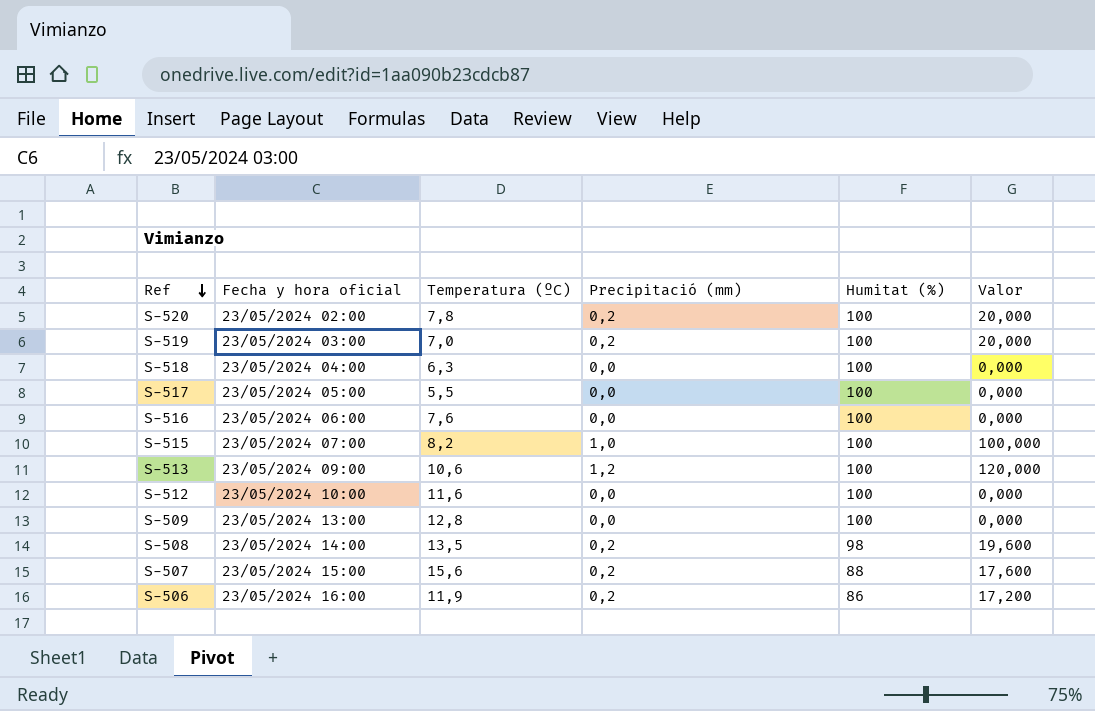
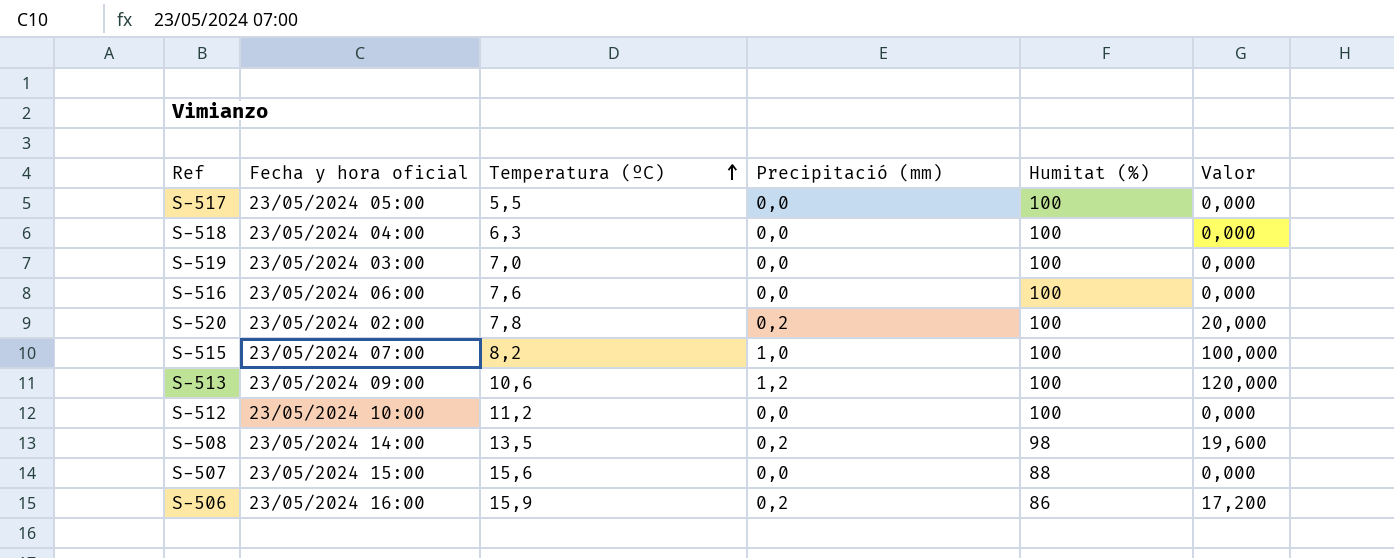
row order: Ref descending -> Temperatura (ºC) ascending
row S-509: 23/05/2024 13:00 | 12,8 | 0,0 | 100 | 0,000 -> none
S-519 | Precipitació (mm): 0,2 -> 0,0
S-519 | Valor: 20,000 -> 0,000
S-512 | Temperatura (ºC): 11,6 -> 11,2
S-507 | Precipitació (mm): 0,2 -> 0,0
S-507 | Valor: 17,600 -> 0,000
S-506 | Temperatura (ºC): 11,9 -> 15,9

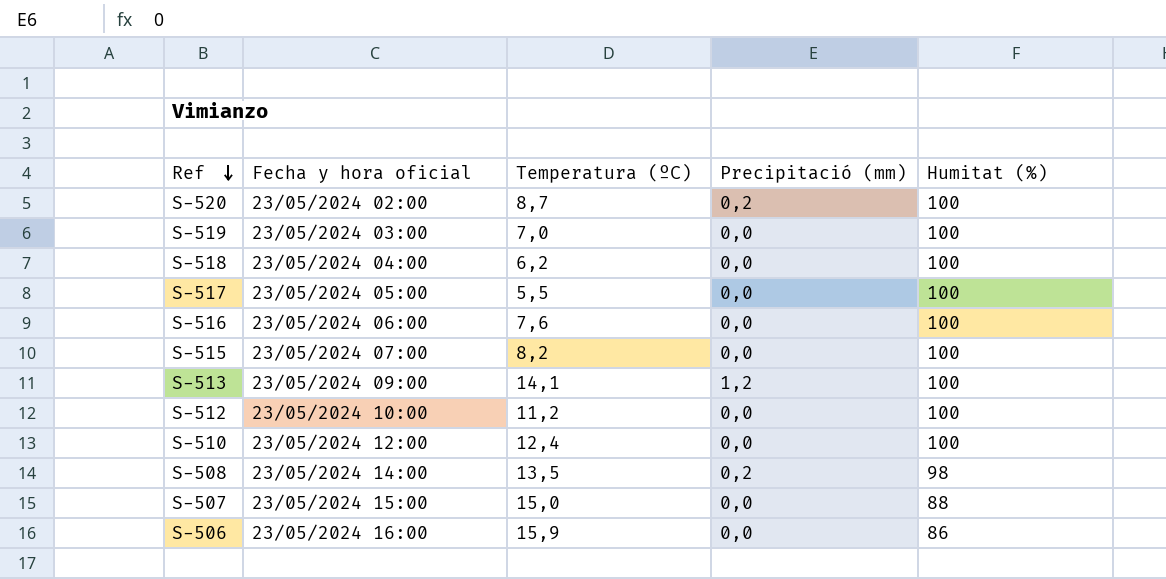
row order: Temperatura (ºC) ascending -> Ref descending
column Valor | formula: [Precipitació (mm)] * [Humitat (%)] -> none
S-520 | Temperatura (ºC): 7,8 -> 8,7
S-518 | Temperatura (ºC): 6,3 -> 6,2
S-515 | Precipitació (mm): 1,0 -> 0,0
S-513 | Temperatura (ºC): 10,6 -> 14,1
row S-510: none -> 23/05/2024 12:00 | 12,4 | 0,0 | 100
S-507 | Temperatura (ºC): 15,6 -> 15,0
S-506 | Precipitació (mm): 0,2 -> 0,0

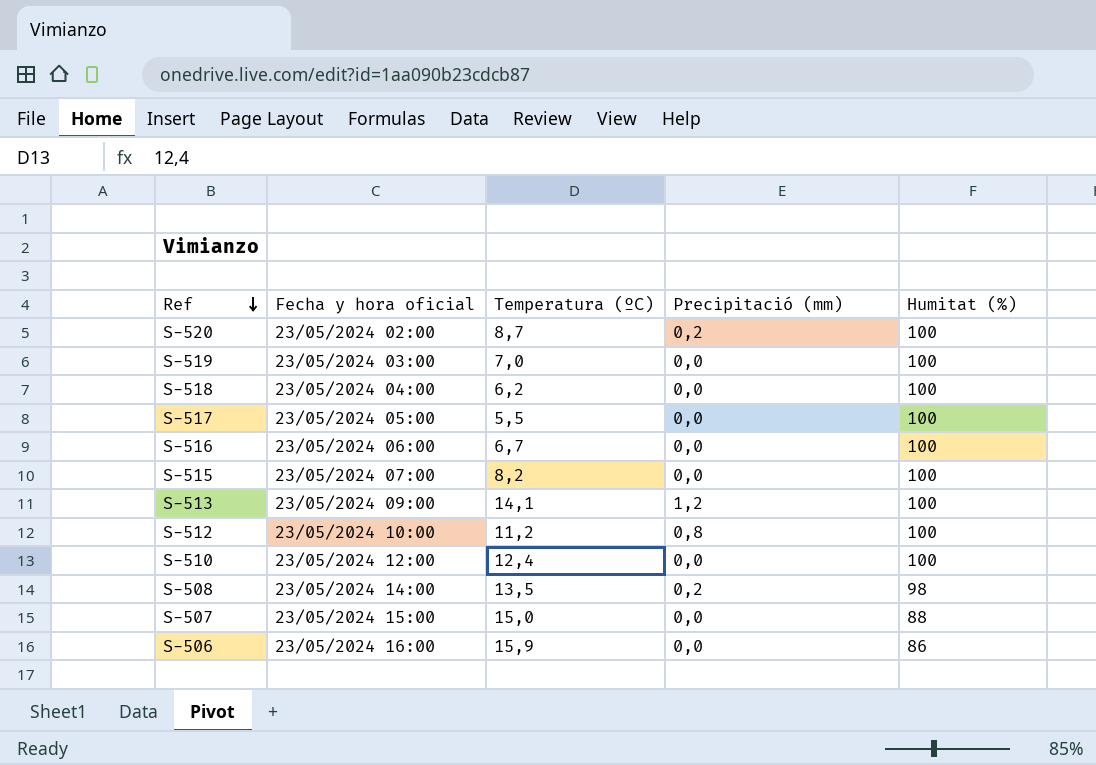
S-516 | Temperatura (ºC): 7,6 -> 6,7
S-512 | Precipitació (mm): 0,0 -> 0,8

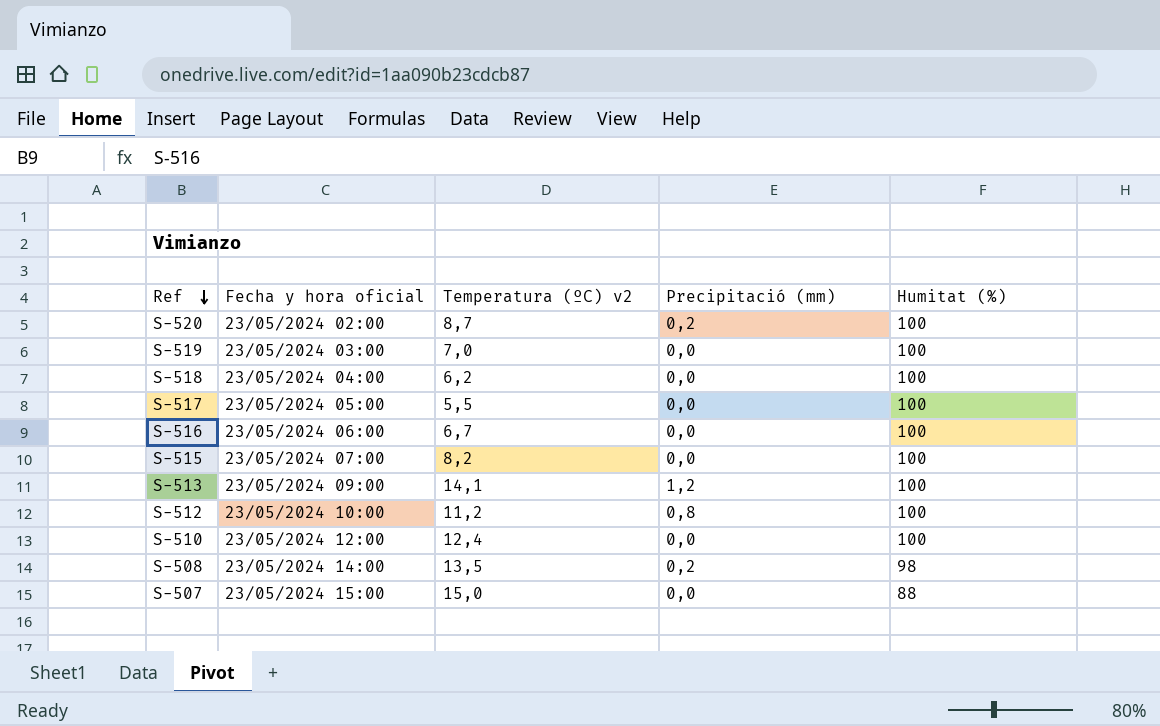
column name: Temperatura (ºC) -> Temperatura (ºC) v2
row S-506: 23/05/2024 16:00 | 15,9 | 0,0 | 86 -> none

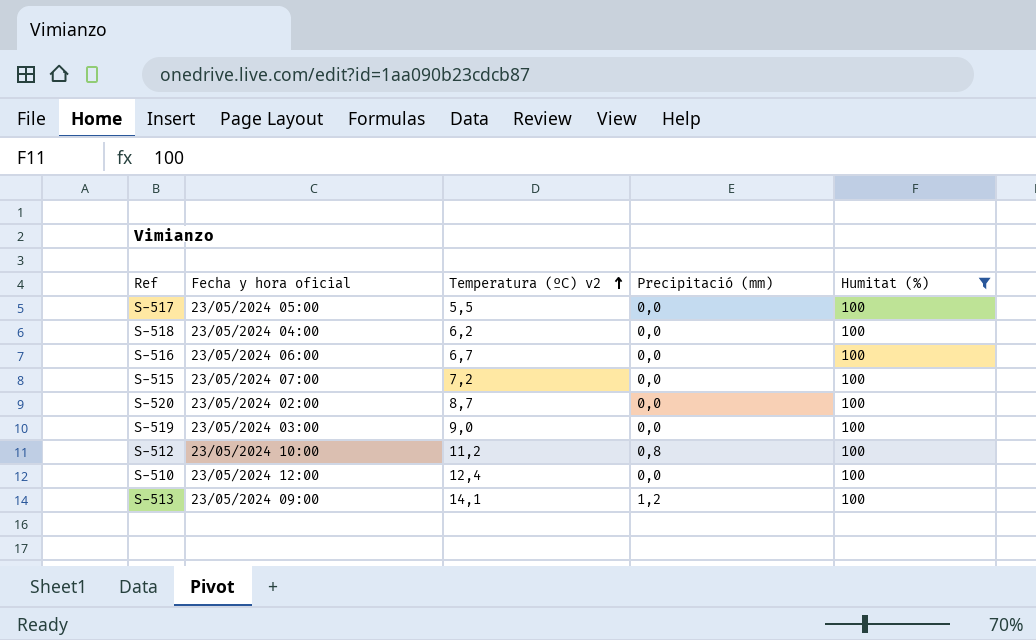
filter: none -> Humitat (%) = 100
row order: Ref descending -> Temperatura (ºC) v2 ascending
S-515 | Temperatura (ºC) v2: 8,2 -> 7,2
S-520 | Precipitació (mm): 0,2 -> 0,0
S-519 | Temperatura (ºC) v2: 7,0 -> 9,0

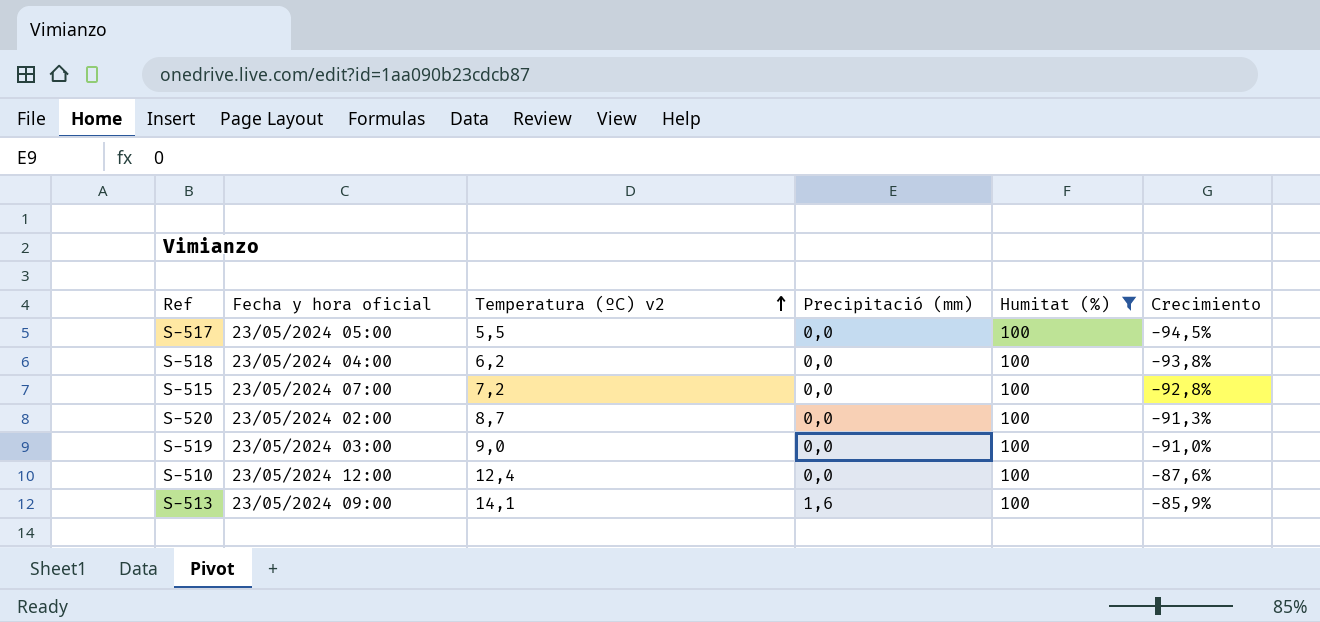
column Crecimiento | formula: none -> ([Temperatura (ºC) v2] - [Humitat (%)]) / [Humitat (%)]
row S-516: 23/05/2024 06:00 | 6,7 | 0,0 | 100 -> none
row S-512: 23/05/2024 10:00 | 11,2 | 0,8 | 100 -> none
S-513 | Precipitació (mm): 1,2 -> 1,6

